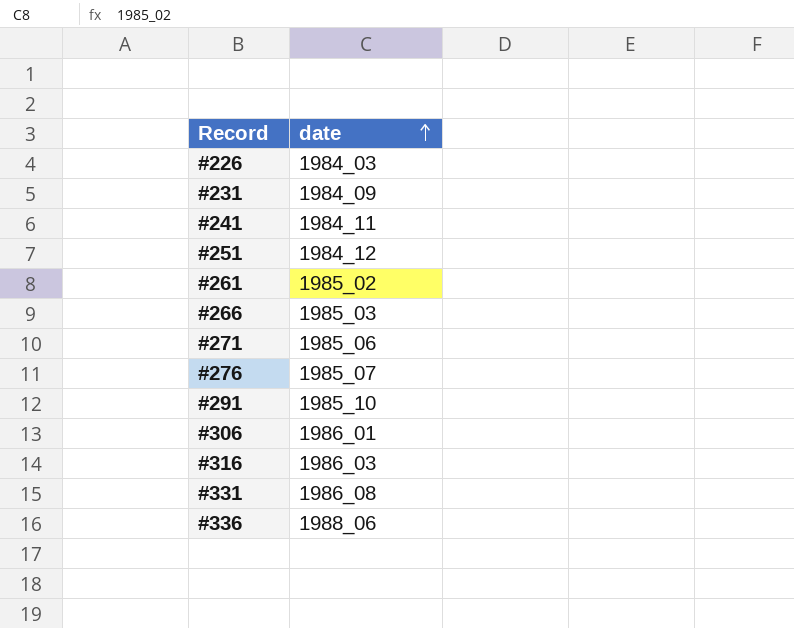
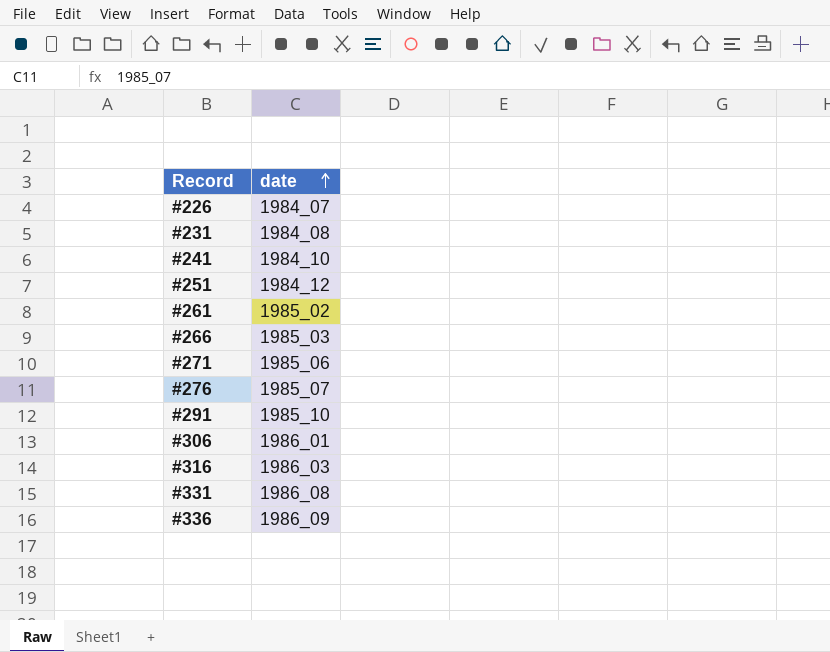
#226 | date: 1984_03 -> 1984_07
#231 | date: 1984_09 -> 1984_08
#241 | date: 1984_11 -> 1984_10
#336 | date: 1988_06 -> 1986_09

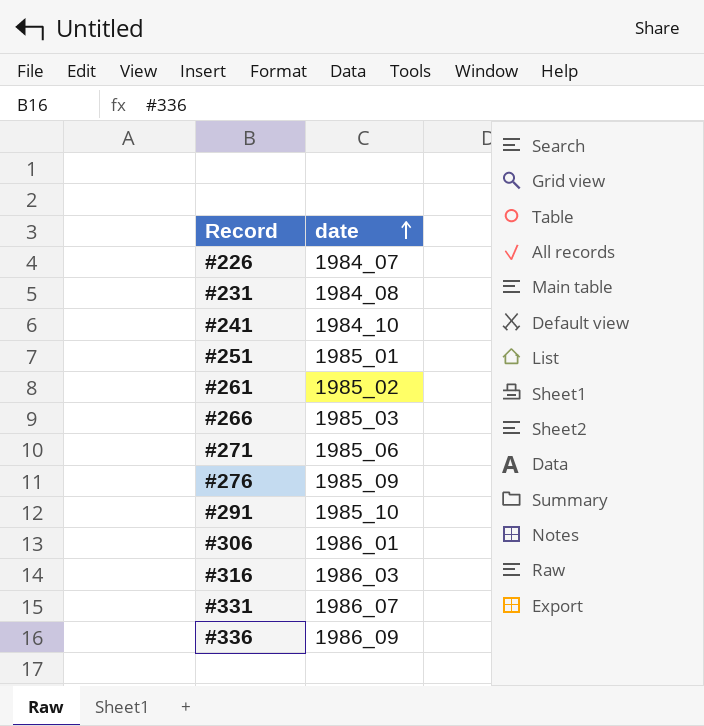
#251 | date: 1984_12 -> 1985_01
#276 | date: 1985_07 -> 1985_09
#331 | date: 1986_08 -> 1986_07

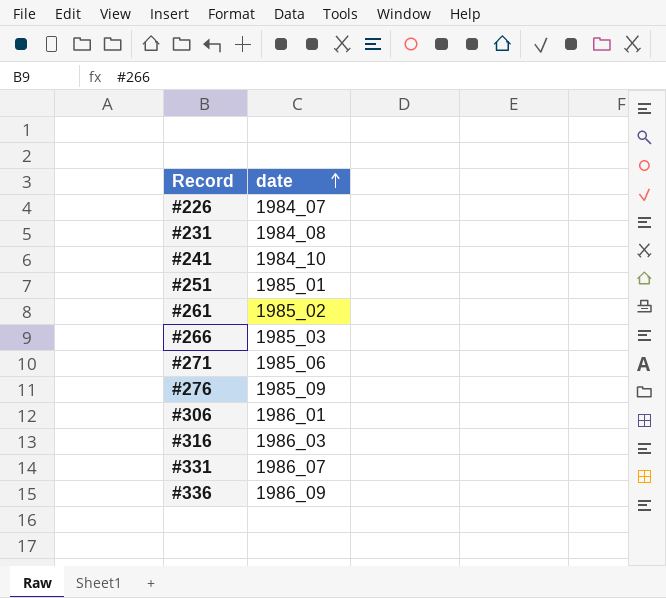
row #291: 1985_10 -> none

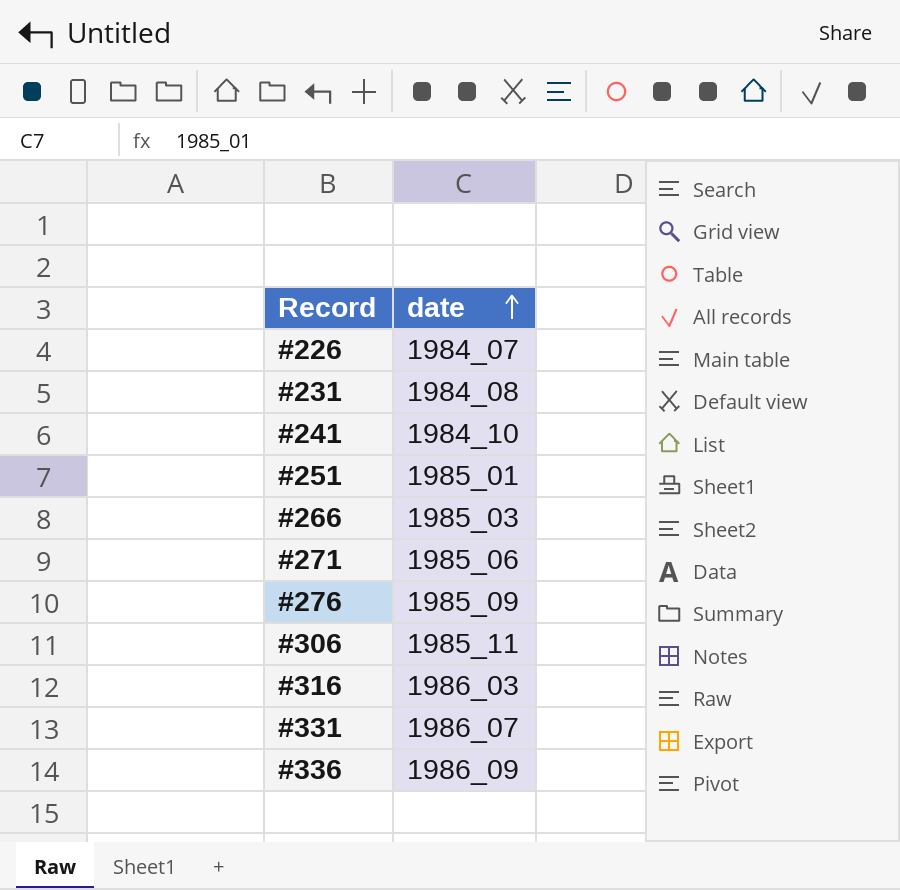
row #261: 1985_02 -> none
#306 | date: 1986_01 -> 1985_11

